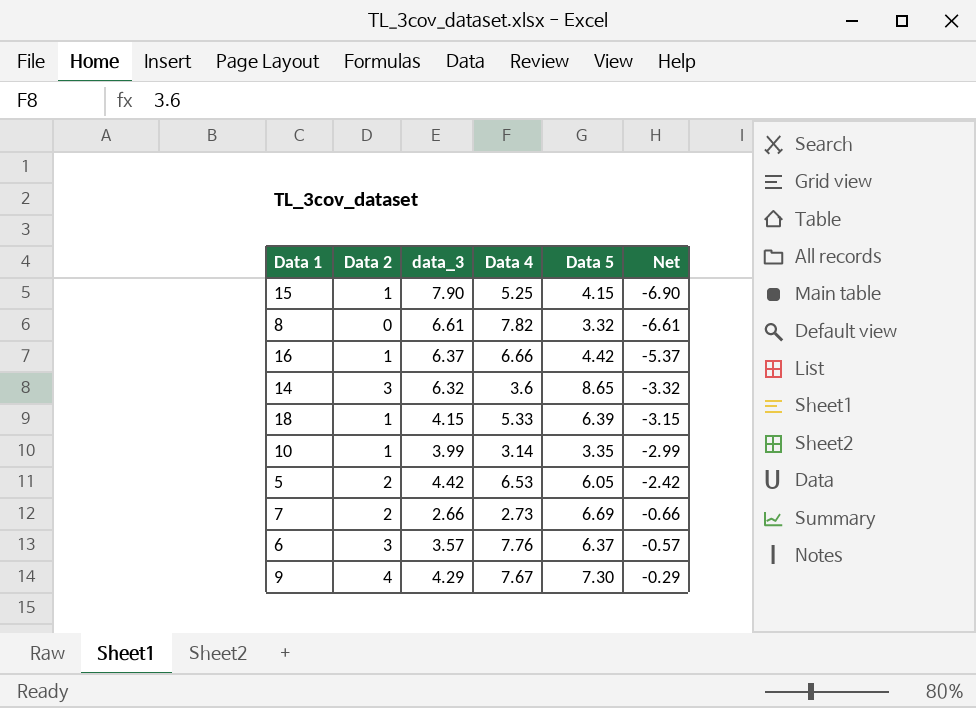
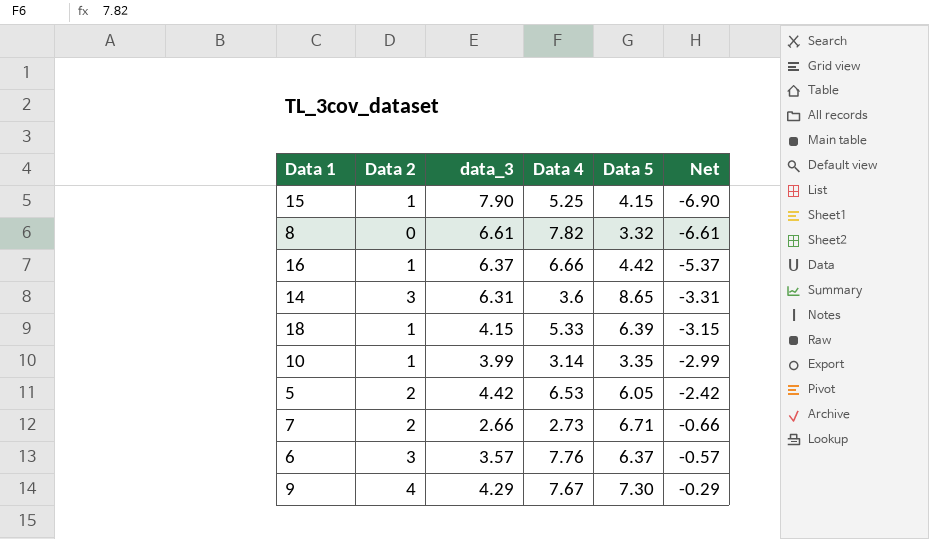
14 | data_3: 6.32 -> 6.31
14 | Net: -3.32 -> -3.31
7 | Data 5: 6.69 -> 6.71

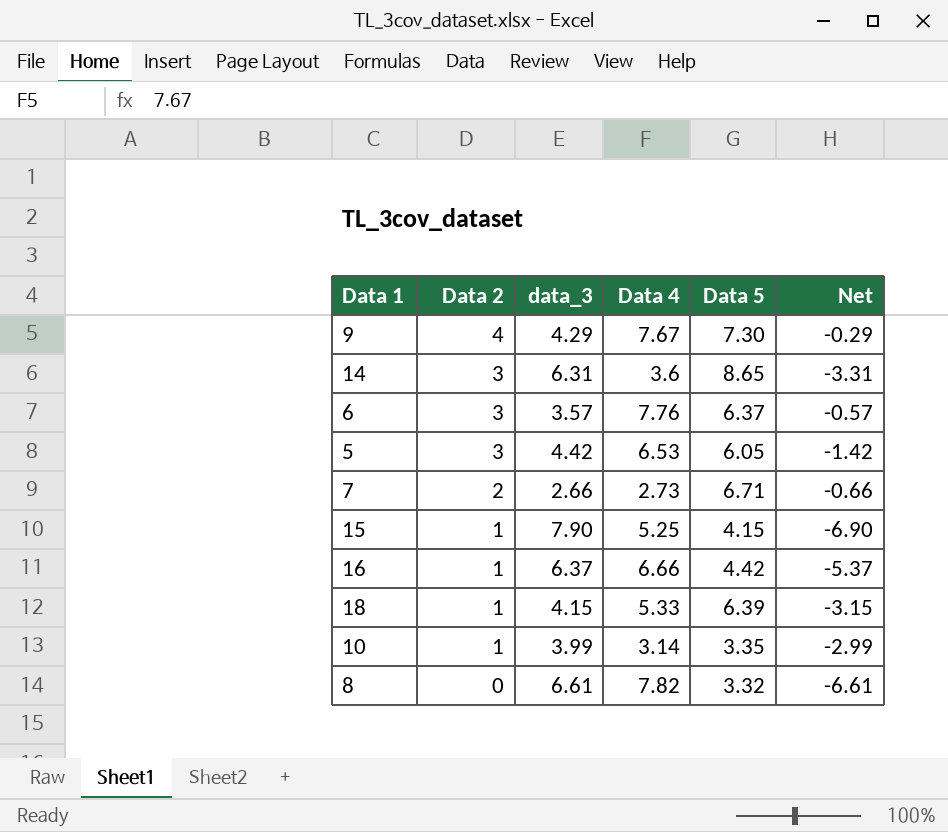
row order: Net ascending -> Data 2 descending
5 | Data 2: 2 -> 3
5 | Net: -2.42 -> -1.42

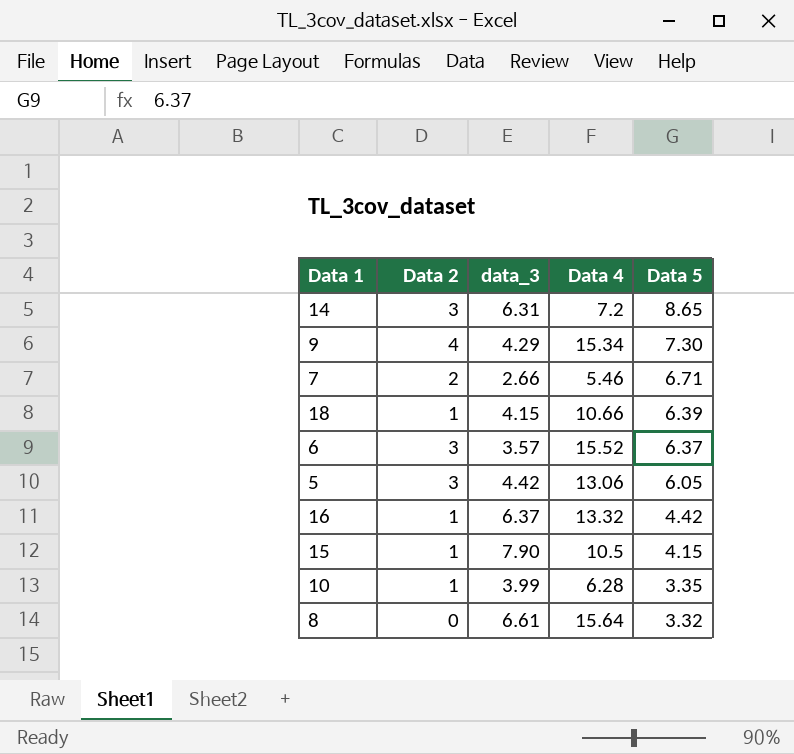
row order: Data 2 descending -> Data 5 descending
column Net | formula: [Data 2] - [data_3] -> none
14 | Data 4: 3.6 -> 7.2
9 | Data 4: 7.67 -> 15.34
7 | Data 4: 2.73 -> 5.46
18 | Data 4: 5.33 -> 10.66
6 | Data 4: 7.76 -> 15.52
5 | Data 4: 6.53 -> 13.06
16 | Data 4: 6.66 -> 13.32
15 | Data 4: 5.25 -> 10.5
10 | Data 4: 3.14 -> 6.28
8 | Data 4: 7.82 -> 15.64

